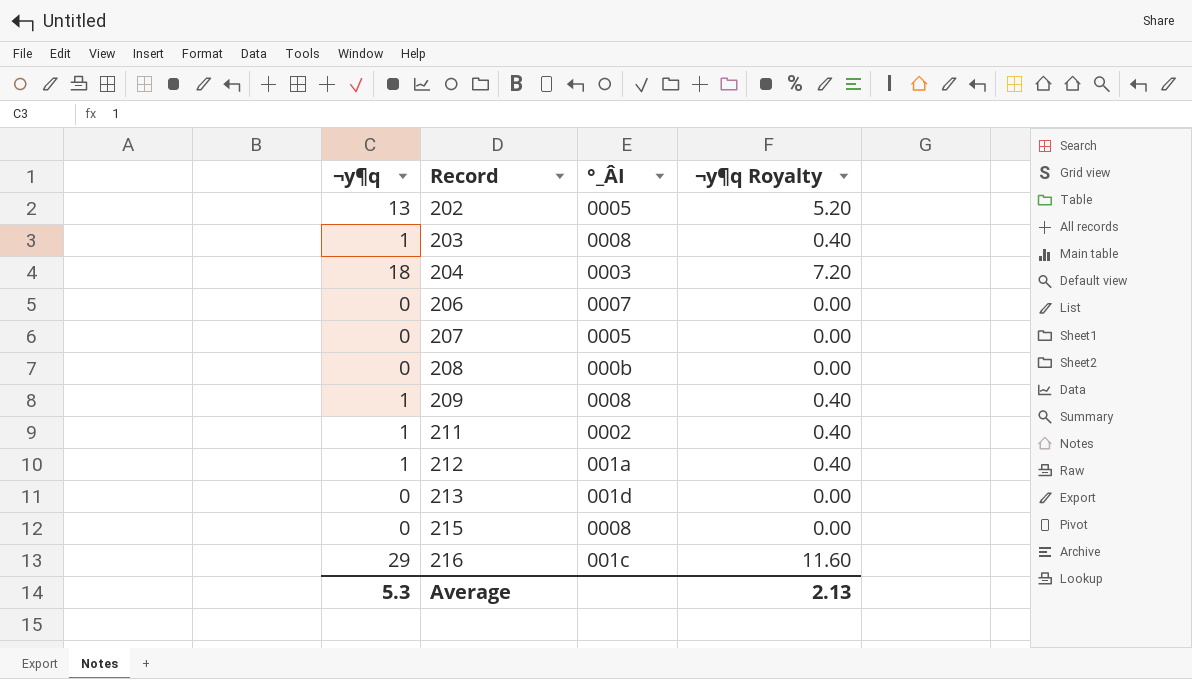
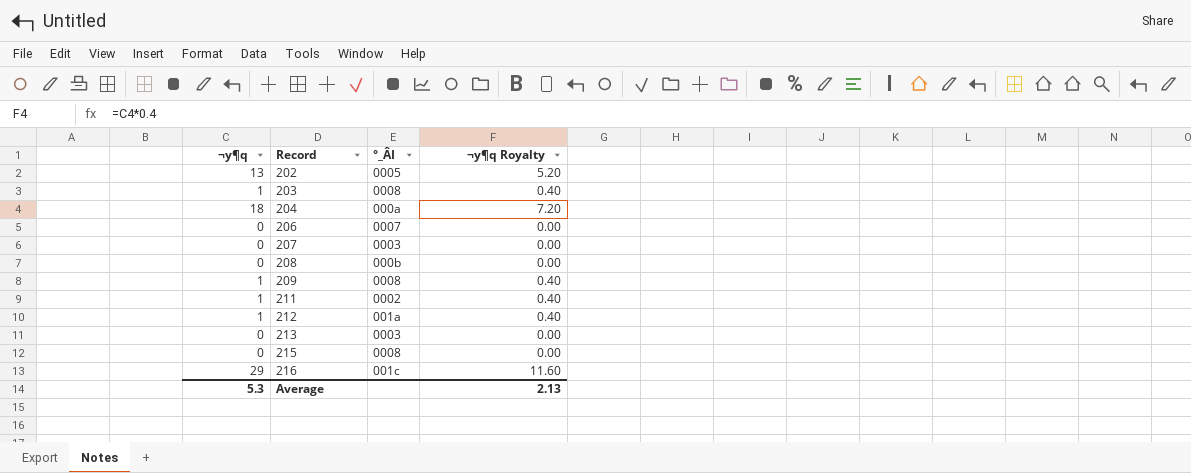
204 | °_ÂI: 0003 -> 000a
207 | °_ÂI: 0005 -> 0003
213 | °_ÂI: 001d -> 0003

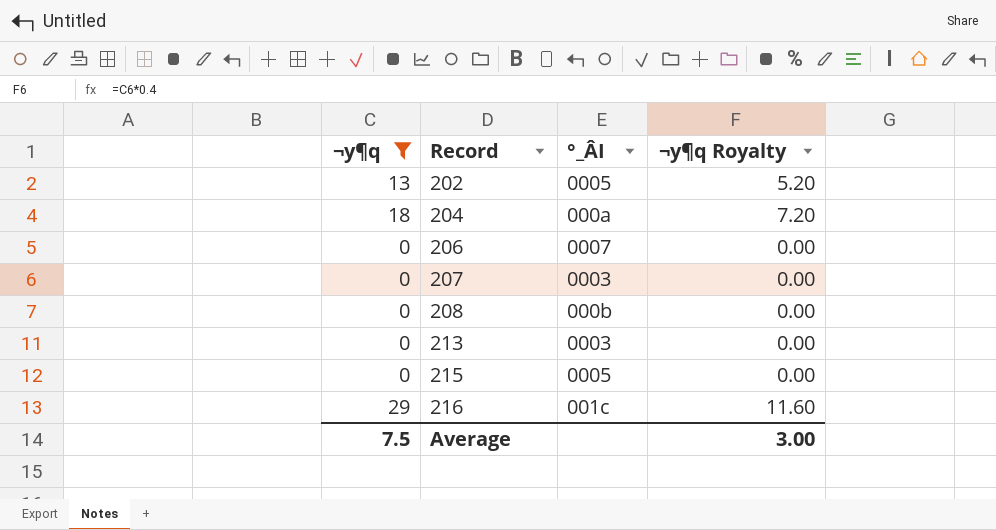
filter: none -> ¬y¶q != 1
215 | °_ÂI: 0008 -> 0005
Average | ¬y¶q: 5.3 -> 7.5
Average | ¬y¶q Royalty: 2.13 -> 3.00

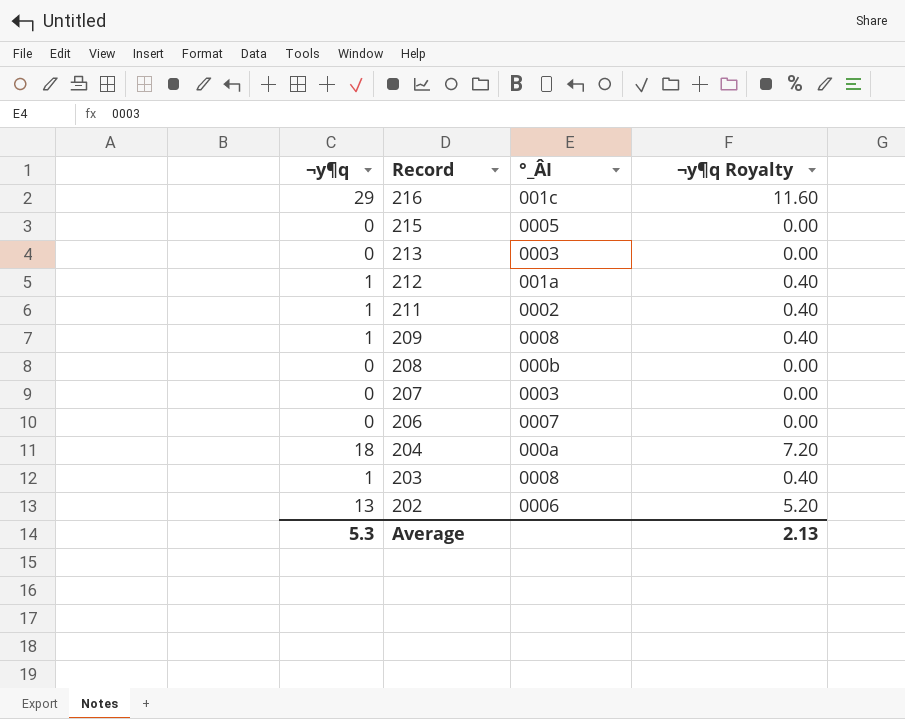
filter: ¬y¶q != 1 -> none
row order: Record ascending -> Record descending
202 | °_ÂI: 0005 -> 0006
Average | ¬y¶q: 7.5 -> 5.3
Average | ¬y¶q Royalty: 3.00 -> 2.13

